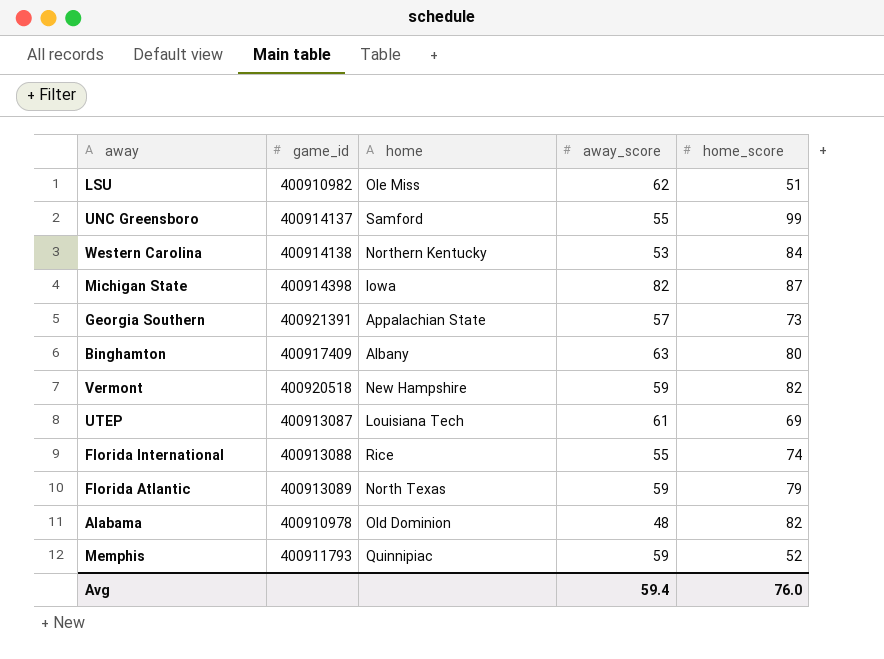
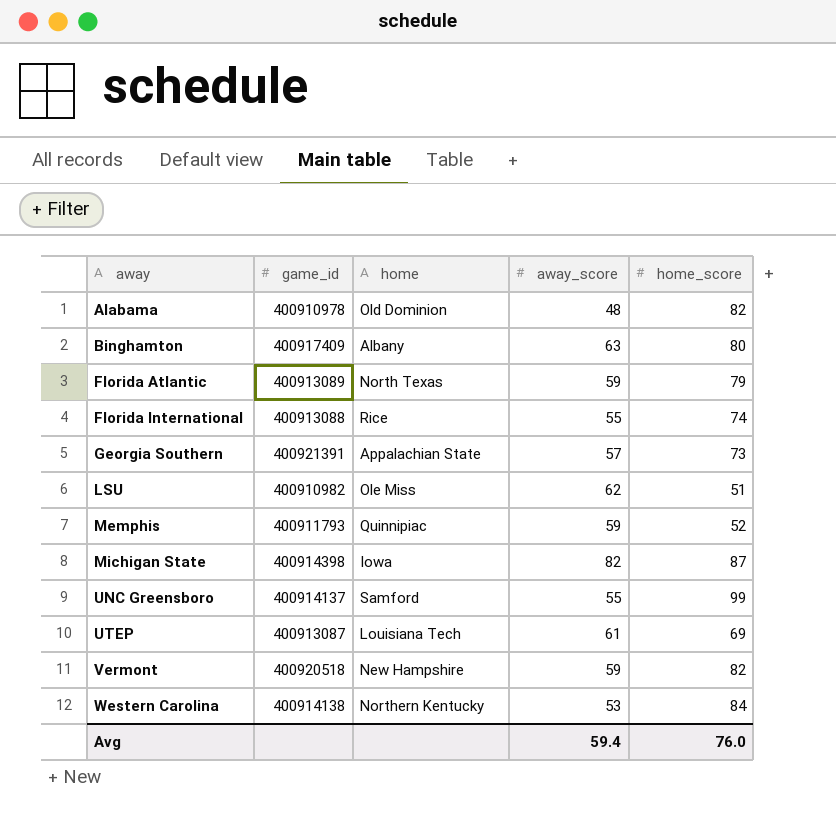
row order: none -> away ascending

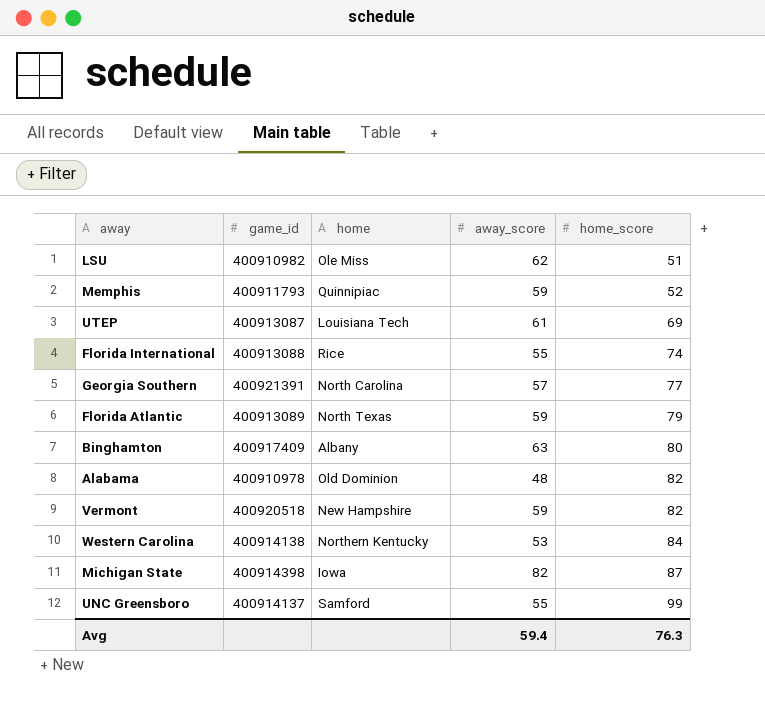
row order: away ascending -> home_score ascending
Georgia Southern | home: Appalachian State -> North Carolina
Georgia Southern | home_score: 73 -> 77
Avg | home_score: 76.0 -> 76.3

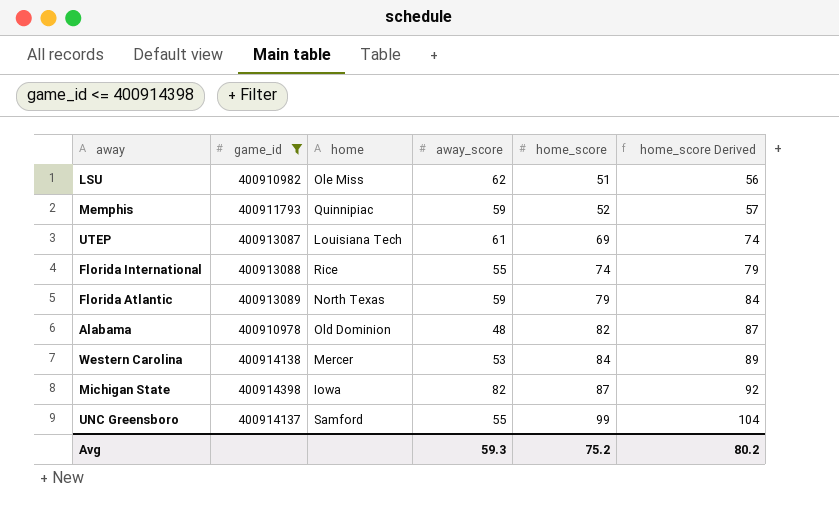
filter: none -> game_id <= 400914398
column home_score Derived | formula: none -> [home_score] + 5
Western Carolina | home: Northern Kentucky -> Mercer
Avg | away_score: 59.4 -> 59.3
Avg | home_score: 76.3 -> 75.2

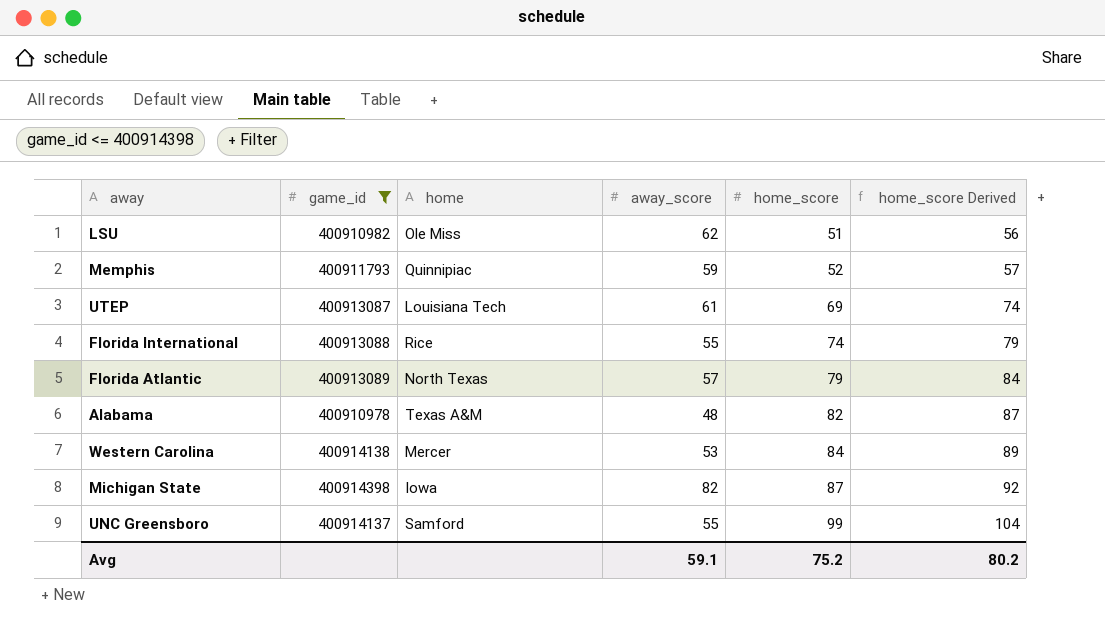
Florida Atlantic | away_score: 59 -> 57
Alabama | home: Old Dominion -> Texas A&M
Avg | away_score: 59.3 -> 59.1

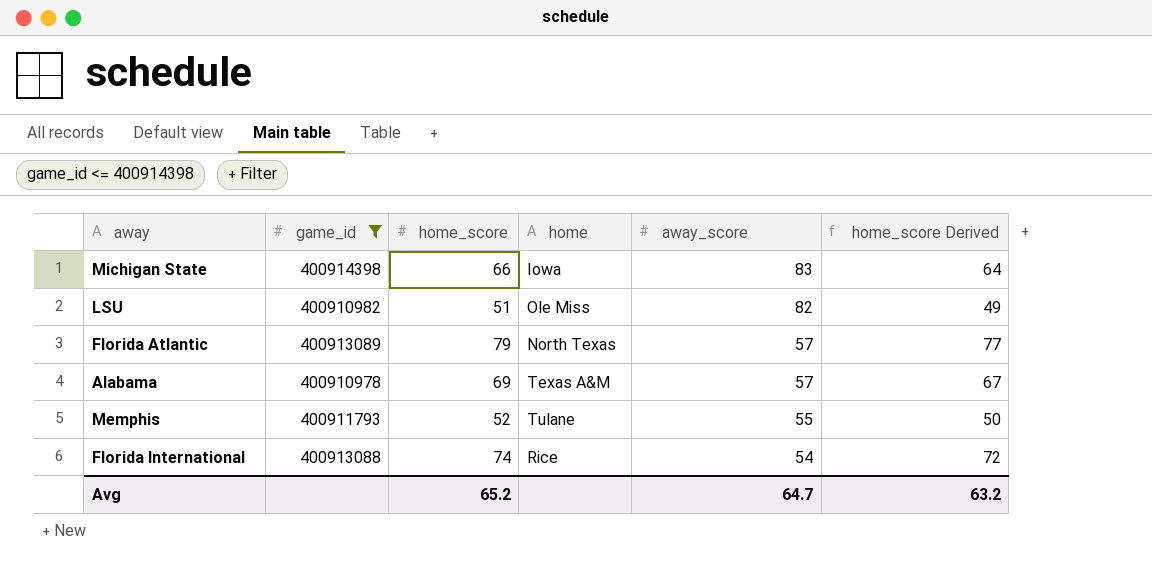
row order: home_score ascending -> away_score descending
column home_score | position: 5 -> 3
column home_score Derived | formula: [home_score] + 5 -> [home_score] - 2
row UTEP: 400913087 | Louisiana Tech | 61 | 69 | 74 -> none
row Western Carolina: 400914138 | Mercer | 53 | 84 | 89 -> none
row UNC Greensboro: 400914137 | Samford | 55 | 99 | 104 -> none
Michigan State | home_score: 87 -> 66
Michigan State | away_score: 82 -> 83
LSU | away_score: 62 -> 82
Alabama | home_score: 82 -> 69
Alabama | away_score: 48 -> 57
Memphis | home: Quinnipiac -> Tulane
Memphis | away_score: 59 -> 55
Florida International | away_score: 55 -> 54
Avg | home_score: 75.2 -> 65.2
Avg | away_score: 59.1 -> 64.7
Avg | home_score Derived: 80.2 -> 63.2

